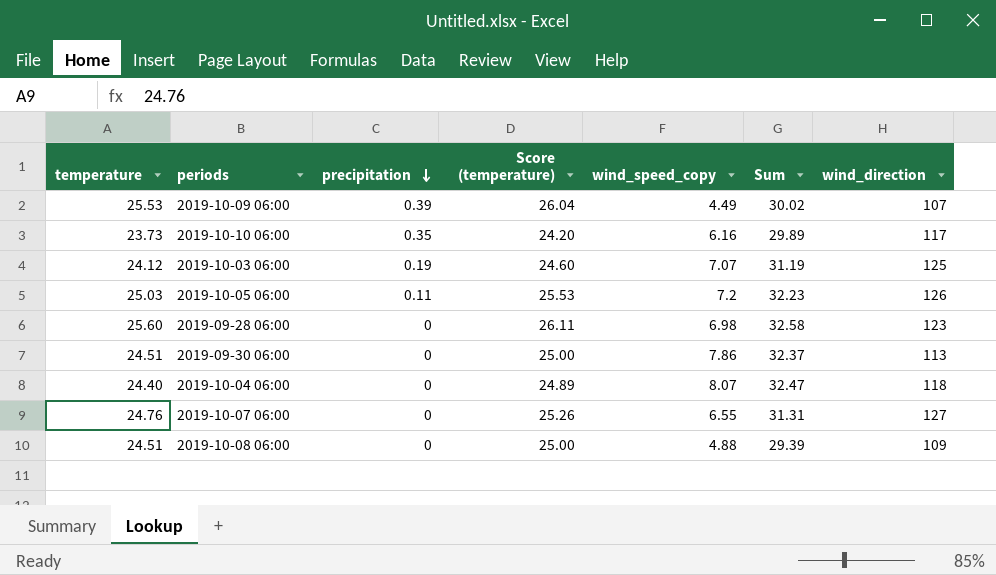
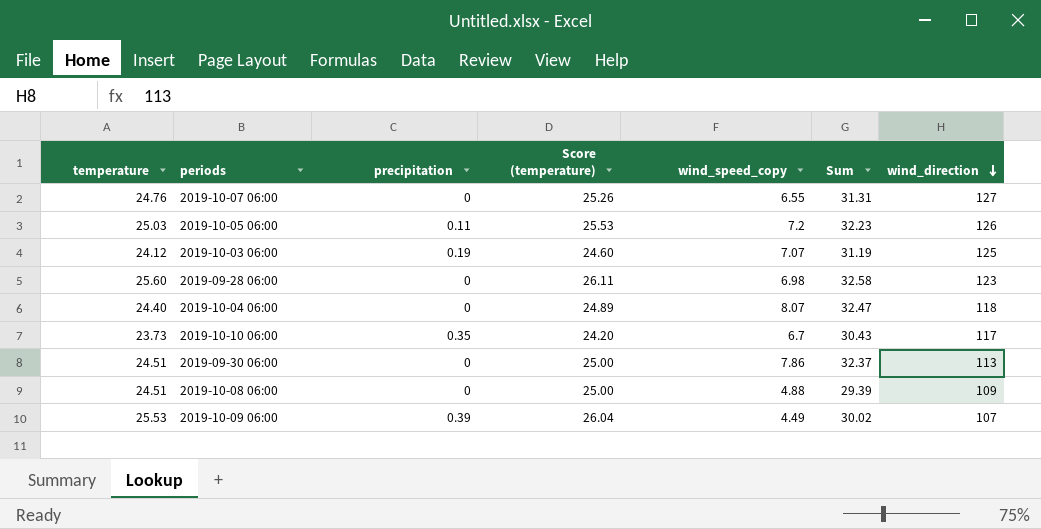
row order: precipitation descending -> wind_direction descending
2019-10-10 06:00 | wind_speed_copy: 6.16 -> 6.7
2019-10-10 06:00 | Sum: 29.89 -> 30.43

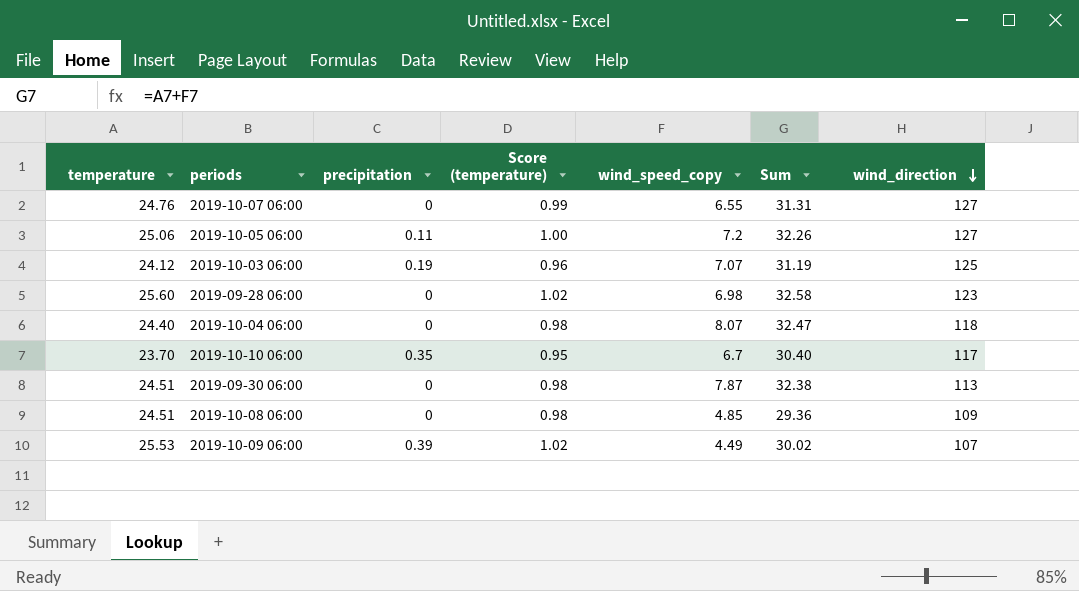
column Score (temperature) | formula: [temperature] * 1.02 -> [temperature] * 0.04
2019-10-05 06:00 | temperature: 25.03 -> 25.06
2019-10-05 06:00 | Sum: 32.23 -> 32.26
2019-10-05 06:00 | wind_direction: 126 -> 127
2019-10-10 06:00 | temperature: 23.73 -> 23.70
2019-10-10 06:00 | Sum: 30.43 -> 30.40
2019-09-30 06:00 | wind_speed_copy: 7.86 -> 7.87
2019-09-30 06:00 | Sum: 32.37 -> 32.38
2019-10-08 06:00 | wind_speed_copy: 4.88 -> 4.85
2019-10-08 06:00 | Sum: 29.39 -> 29.36

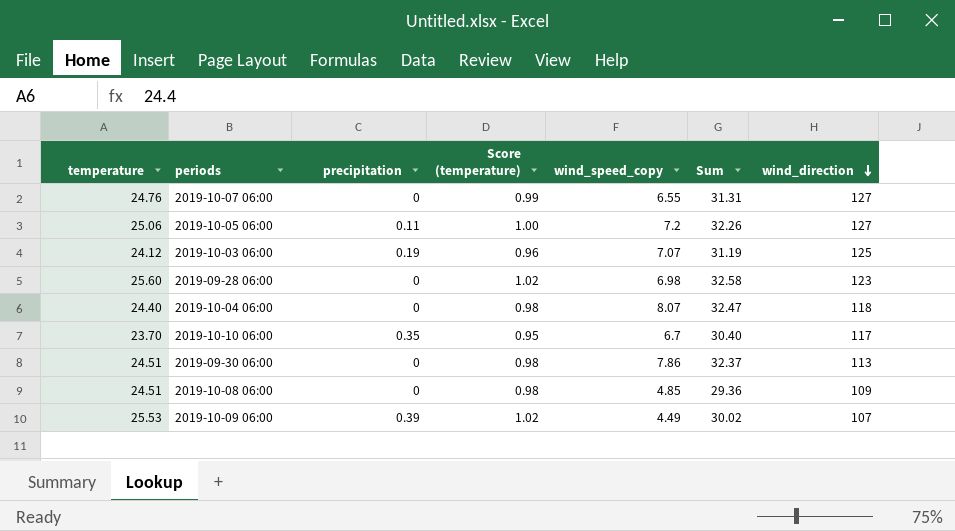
2019-09-30 06:00 | wind_speed_copy: 7.87 -> 7.86
2019-09-30 06:00 | Sum: 32.38 -> 32.37

